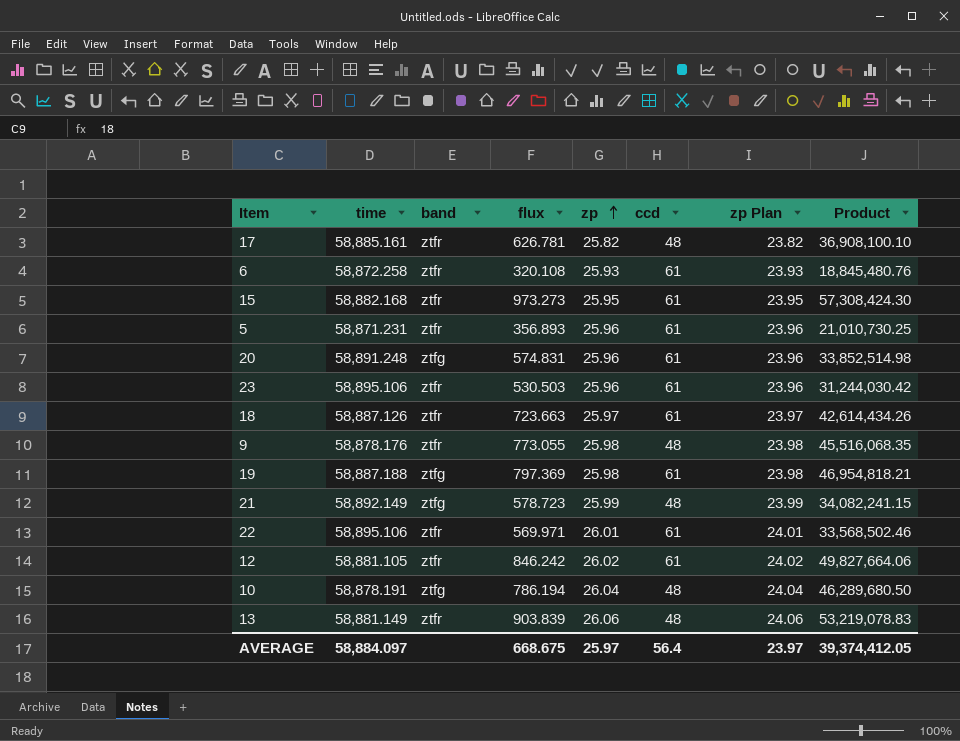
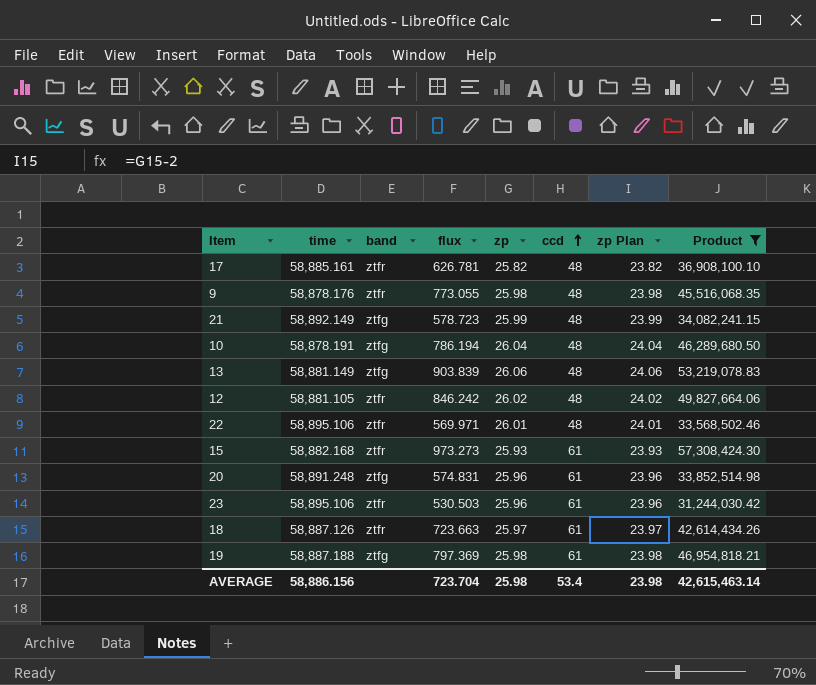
filter: none -> Product >= 31,244,030.42
row order: zp ascending -> ccd ascending
13 | band: ztfr -> ztfg
12 | ccd: 61 -> 48
22 | ccd: 61 -> 48
15 | zp: 25.95 -> 25.93
15 | zp Plan: 23.95 -> 23.93
AVERAGE | time: 58,884.097 -> 58,886.156
AVERAGE | flux: 668.675 -> 723.704
AVERAGE | zp: 25.97 -> 25.98
AVERAGE | ccd: 56.4 -> 53.4
AVERAGE | zp Plan: 23.97 -> 23.98
AVERAGE | Product: 39,374,412.05 -> 42,615,463.14

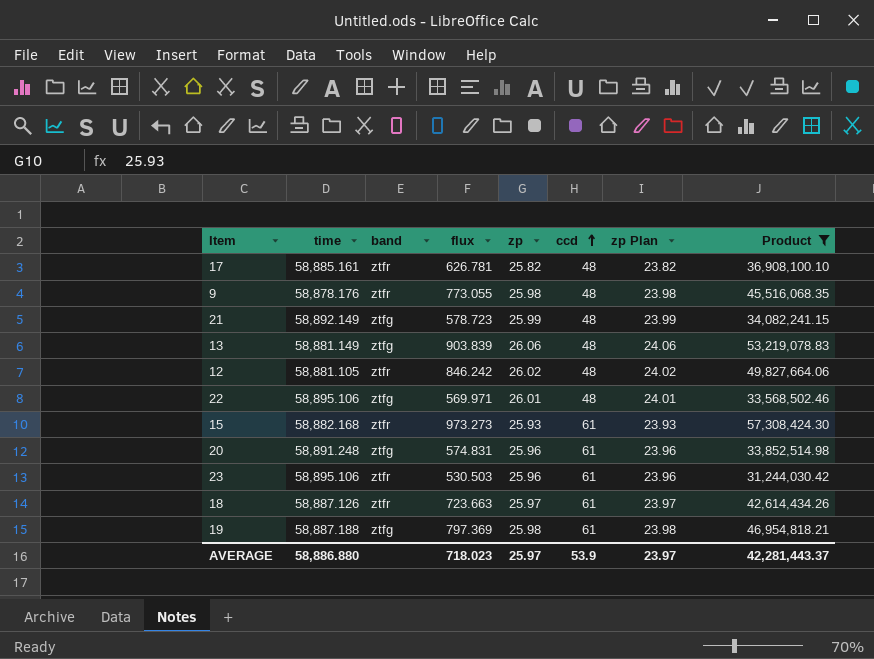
row 10: 58,878.191 | ztfg | 786.194 | 26.04 | 48 | 24.04 | 46,289,680.50 -> none
22 | band: ztfr -> ztfg
AVERAGE | time: 58,886.156 -> 58,886.880
AVERAGE | flux: 723.704 -> 718.023
AVERAGE | zp: 25.98 -> 25.97
AVERAGE | ccd: 53.4 -> 53.9
AVERAGE | zp Plan: 23.98 -> 23.97
AVERAGE | Product: 42,615,463.14 -> 42,281,443.37

